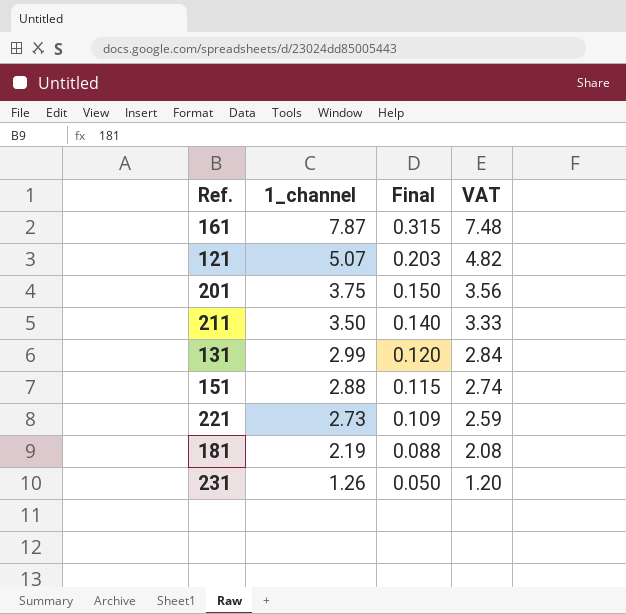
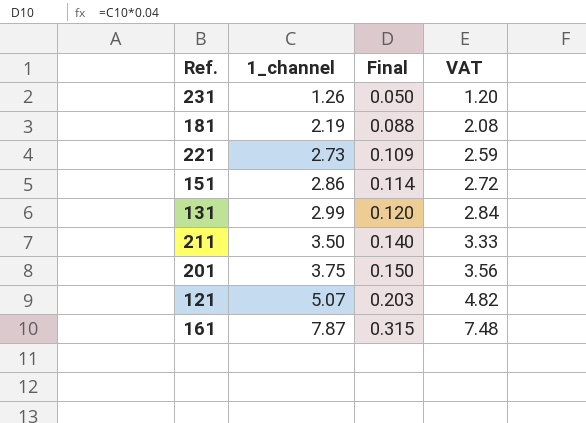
row order: 1_channel descending -> 1_channel ascending
151 | 1_channel: 2.88 -> 2.86
151 | Final: 0.115 -> 0.114
151 | VAT: 2.74 -> 2.72

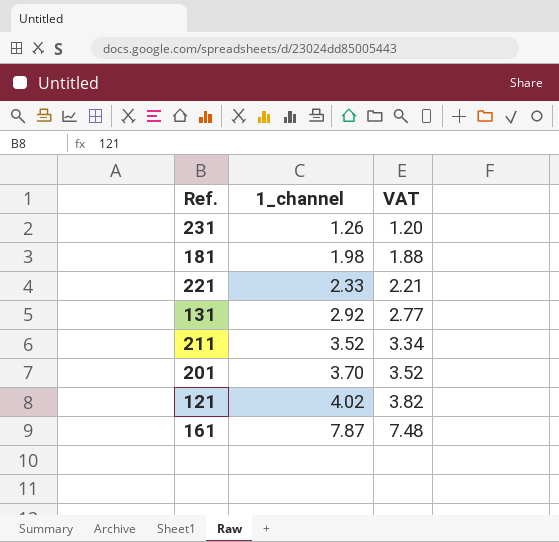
column Final | formula: [1_channel] * 0.04 -> none
row 151: 2.86 | 0.114 | 2.72 -> none
181 | 1_channel: 2.19 -> 1.98
181 | VAT: 2.08 -> 1.88
221 | 1_channel: 2.73 -> 2.33
221 | VAT: 2.59 -> 2.21
131 | 1_channel: 2.99 -> 2.92
131 | VAT: 2.84 -> 2.77
211 | 1_channel: 3.50 -> 3.52
211 | VAT: 3.33 -> 3.34
201 | 1_channel: 3.75 -> 3.70
201 | VAT: 3.56 -> 3.52
121 | 1_channel: 5.07 -> 4.02
121 | VAT: 4.82 -> 3.82

